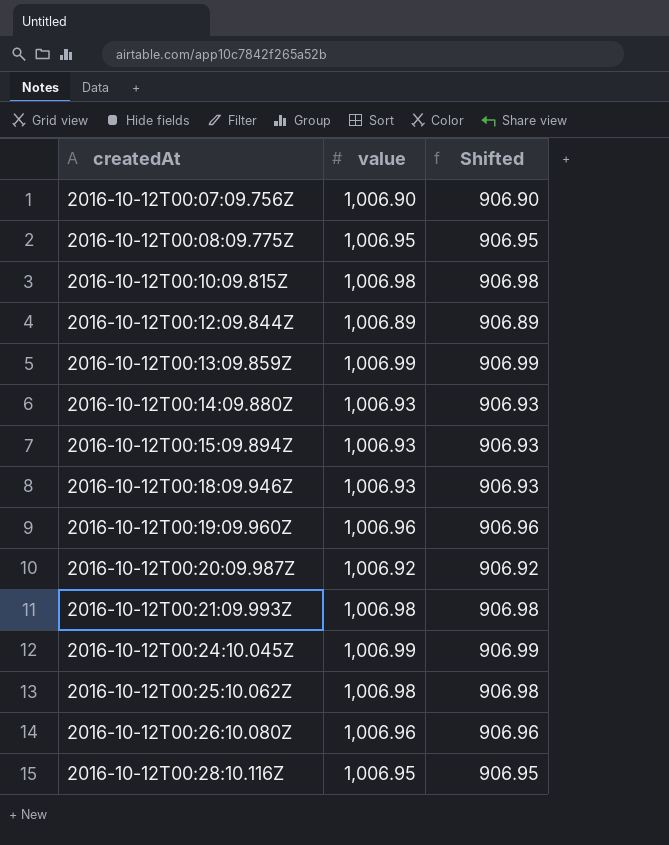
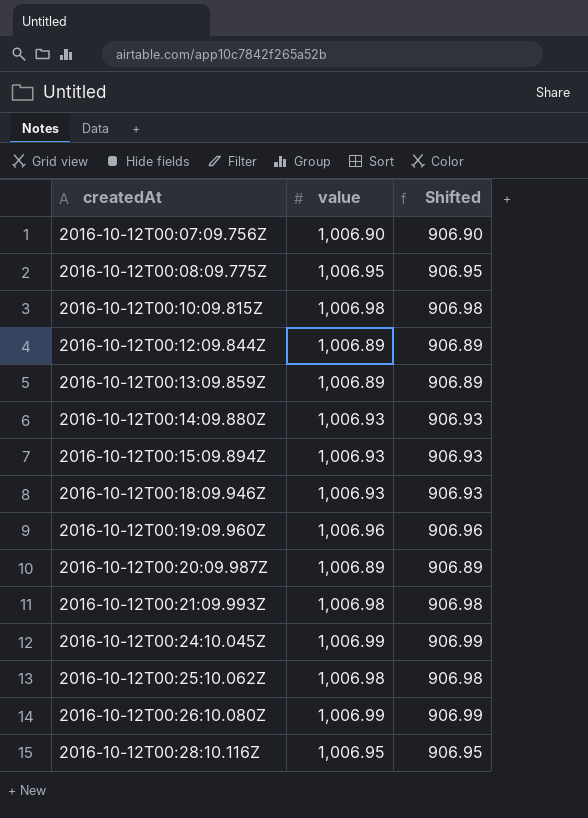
2016-10-12T00:13:09.859Z | value: 1,006.99 -> 1,006.89
2016-10-12T00:13:09.859Z | Shifted: 906.99 -> 906.89
2016-10-12T00:20:09.987Z | value: 1,006.92 -> 1,006.89
2016-10-12T00:20:09.987Z | Shifted: 906.92 -> 906.89
2016-10-12T00:26:10.080Z | value: 1,006.96 -> 1,006.99
2016-10-12T00:26:10.080Z | Shifted: 906.96 -> 906.99

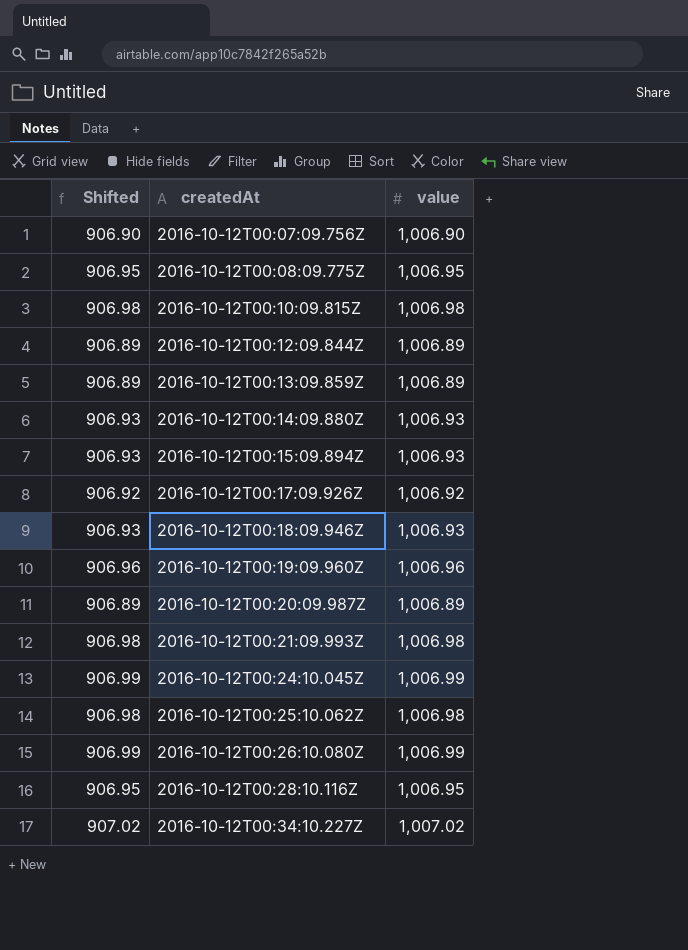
column Shifted | position: 3 -> 1
row 2016-10-12T00:17:09.926Z: none -> 906.92 | 1,006.92
row 2016-10-12T00:34:10.227Z: none -> 907.02 | 1,007.02

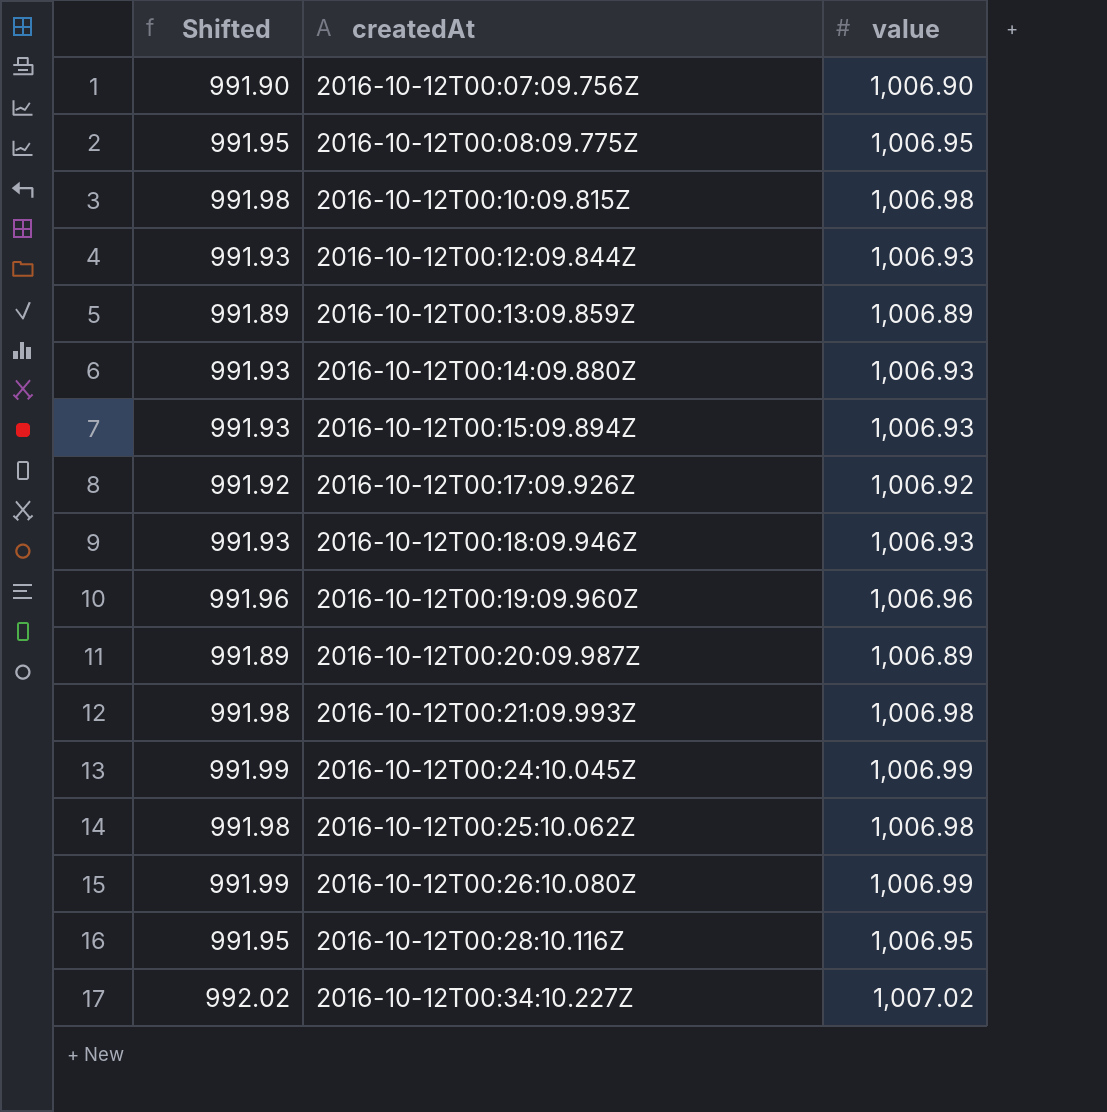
column Shifted | formula: [value] - 100 -> [value] - 15
2016-10-12T00:12:09.844Z | value: 1,006.89 -> 1,006.93

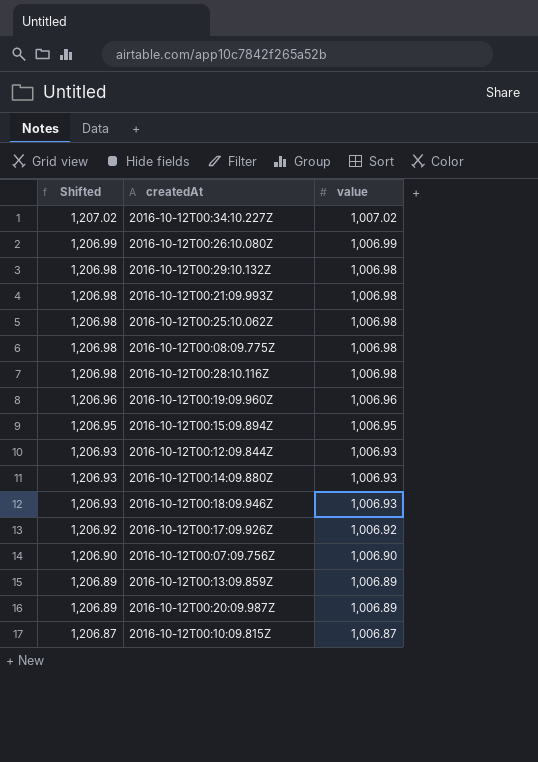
row order: createdAt ascending -> Shifted descending
column Shifted | formula: [value] - 15 -> [value] + 200
row 2016-10-12T00:24:10.045Z: 991.99 | 1,006.99 -> none
row 2016-10-12T00:29:10.132Z: none -> 1,206.98 | 1,006.98
2016-10-12T00:08:09.775Z | value: 1,006.95 -> 1,006.98
2016-10-12T00:28:10.116Z | value: 1,006.95 -> 1,006.98
2016-10-12T00:15:09.894Z | value: 1,006.93 -> 1,006.95
2016-10-12T00:10:09.815Z | value: 1,006.98 -> 1,006.87

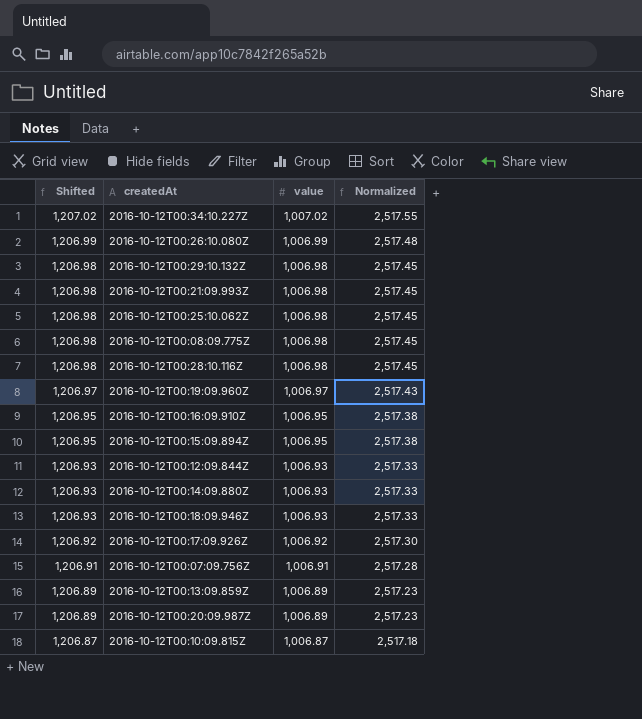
column Normalized | formula: none -> [value] * 2.5
2016-10-12T00:19:09.960Z | Shifted: 1,206.96 -> 1,206.97
2016-10-12T00:19:09.960Z | value: 1,006.96 -> 1,006.97
row 2016-10-12T00:16:09.910Z: none -> 1,206.95 | 1,006.95 | 2,517.38
2016-10-12T00:07:09.756Z | Shifted: 1,206.90 -> 1,206.91
2016-10-12T00:07:09.756Z | value: 1,006.90 -> 1,006.91

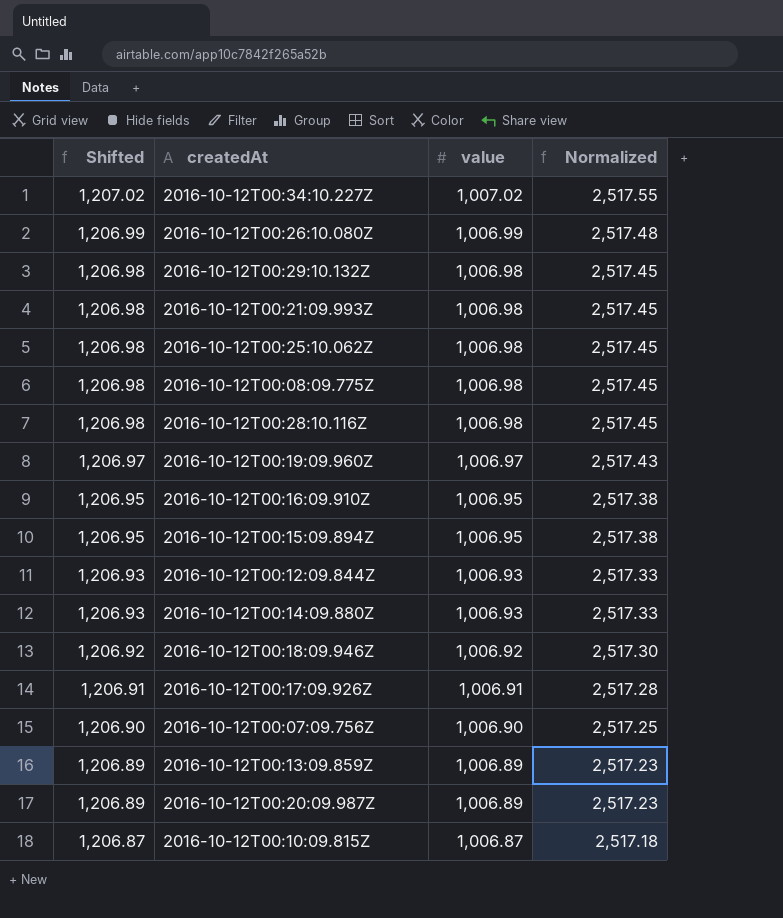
2016-10-12T00:18:09.946Z | Shifted: 1,206.93 -> 1,206.92
2016-10-12T00:18:09.946Z | value: 1,006.93 -> 1,006.92
2016-10-12T00:18:09.946Z | Normalized: 2,517.33 -> 2,517.30
2016-10-12T00:17:09.926Z | Shifted: 1,206.92 -> 1,206.91
2016-10-12T00:17:09.926Z | value: 1,006.92 -> 1,006.91
2016-10-12T00:17:09.926Z | Normalized: 2,517.30 -> 2,517.28
2016-10-12T00:07:09.756Z | Shifted: 1,206.91 -> 1,206.90
2016-10-12T00:07:09.756Z | value: 1,006.91 -> 1,006.90
2016-10-12T00:07:09.756Z | Normalized: 2,517.28 -> 2,517.25

